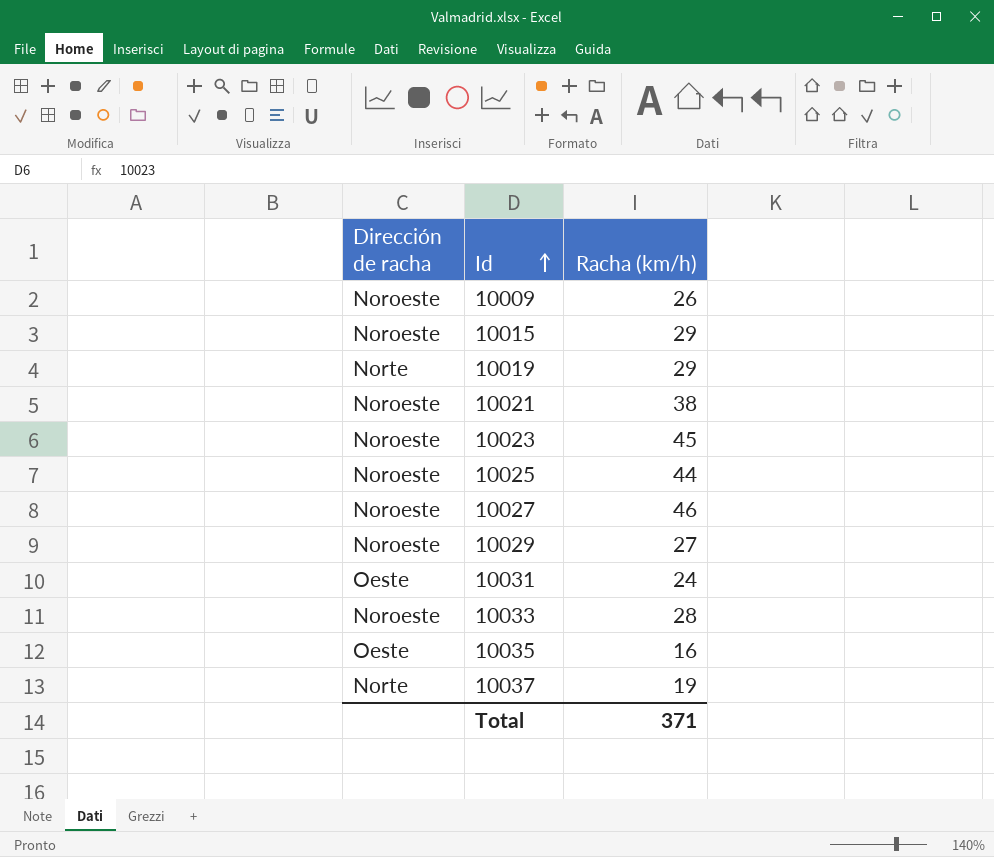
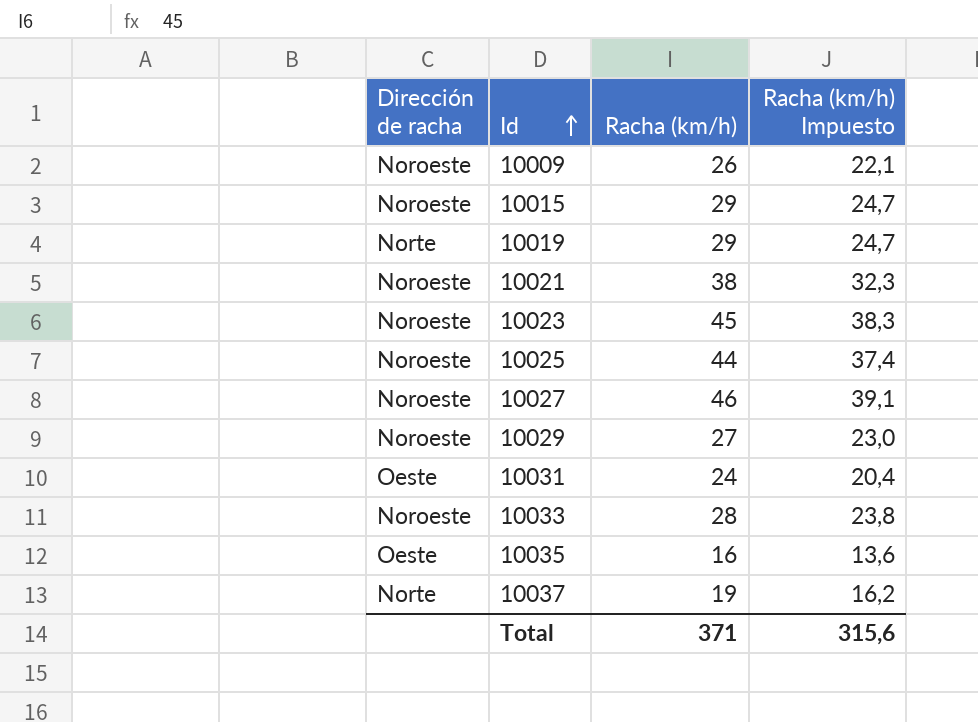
column Racha (km/h) Impuesto | formula: none -> [Racha (km/h)] * 0,85

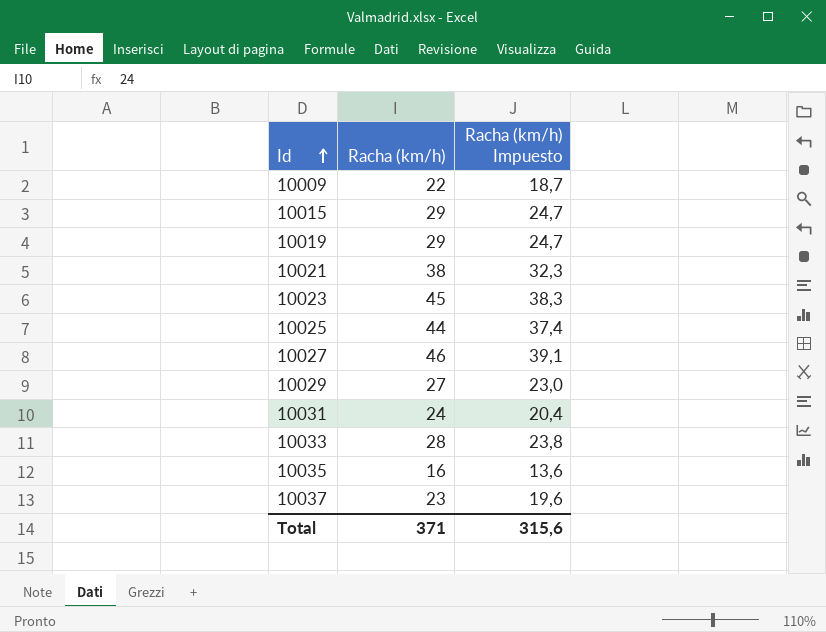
column Dirección de racha | position: 1 -> none
10009 | Racha (km/h): 26 -> 22
10009 | Racha (km/h) Impuesto: 22,1 -> 18,7
10037 | Racha (km/h): 19 -> 23
10037 | Racha (km/h) Impuesto: 16,2 -> 19,6

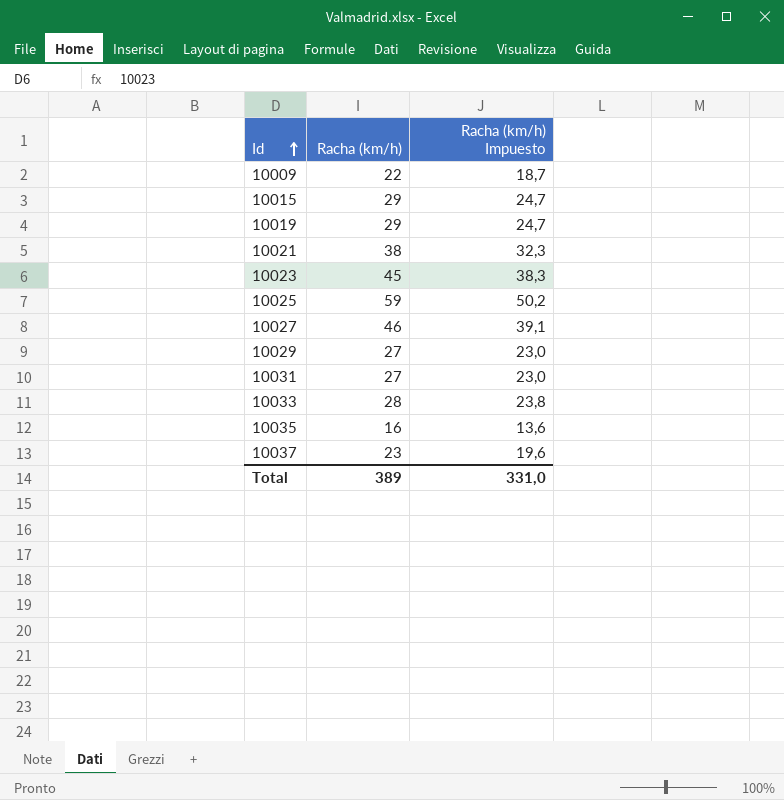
10025 | Racha (km/h): 44 -> 59
10025 | Racha (km/h) Impuesto: 37,4 -> 50,2
10031 | Racha (km/h): 24 -> 27
10031 | Racha (km/h) Impuesto: 20,4 -> 23,0
Total | Racha (km/h): 371 -> 389
Total | Racha (km/h) Impuesto: 315,6 -> 331,0

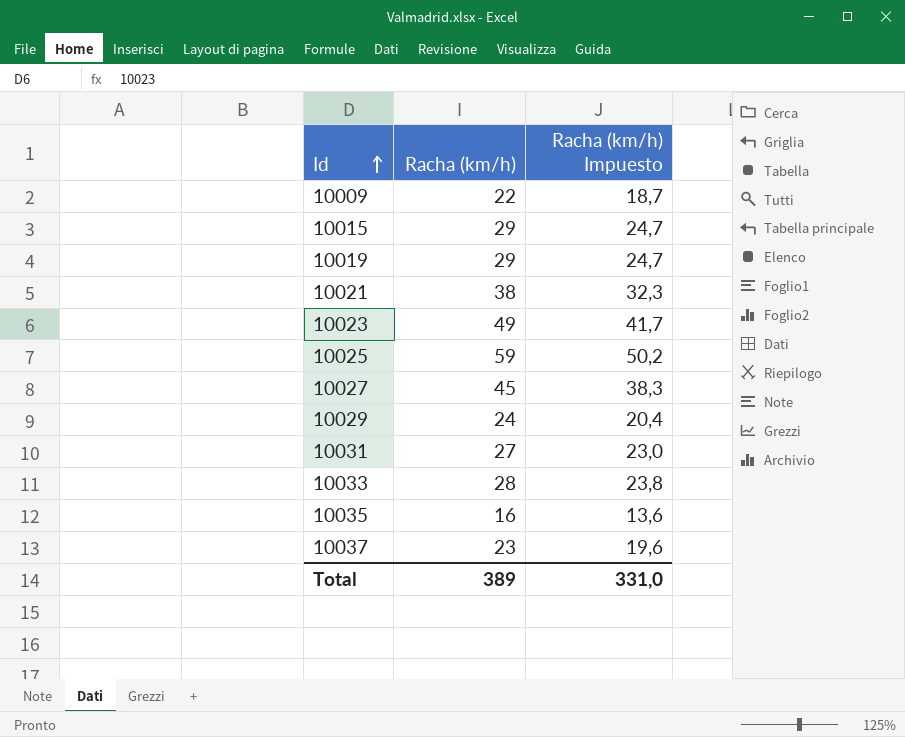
10023 | Racha (km/h): 45 -> 49
10023 | Racha (km/h) Impuesto: 38,3 -> 41,7
10027 | Racha (km/h): 46 -> 45
10027 | Racha (km/h) Impuesto: 39,1 -> 38,3
10029 | Racha (km/h): 27 -> 24
10029 | Racha (km/h) Impuesto: 23,0 -> 20,4

